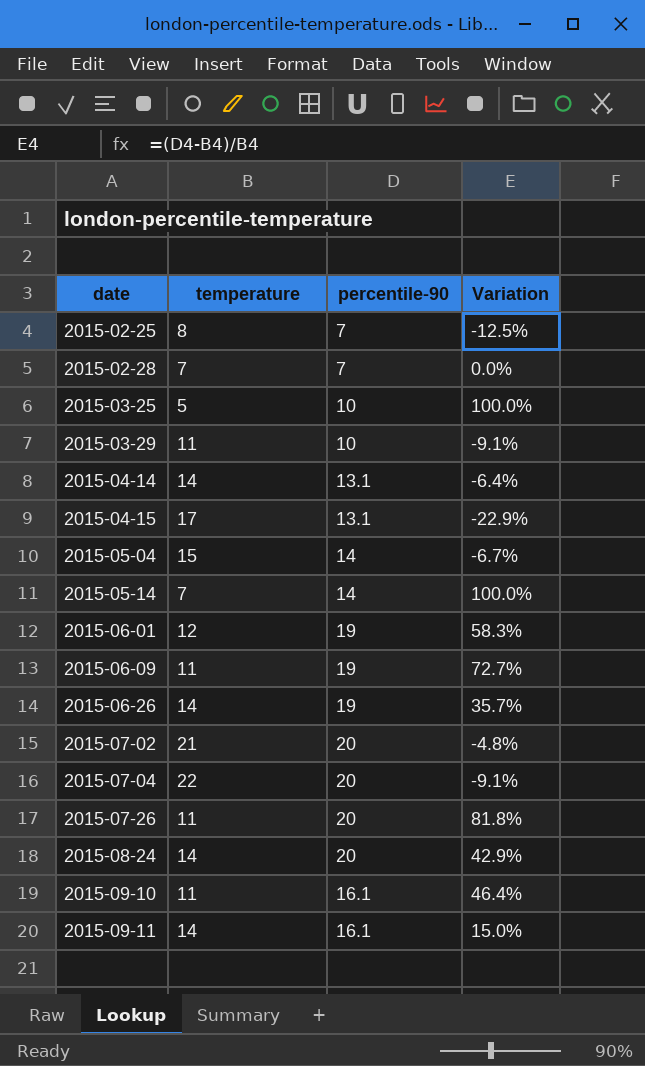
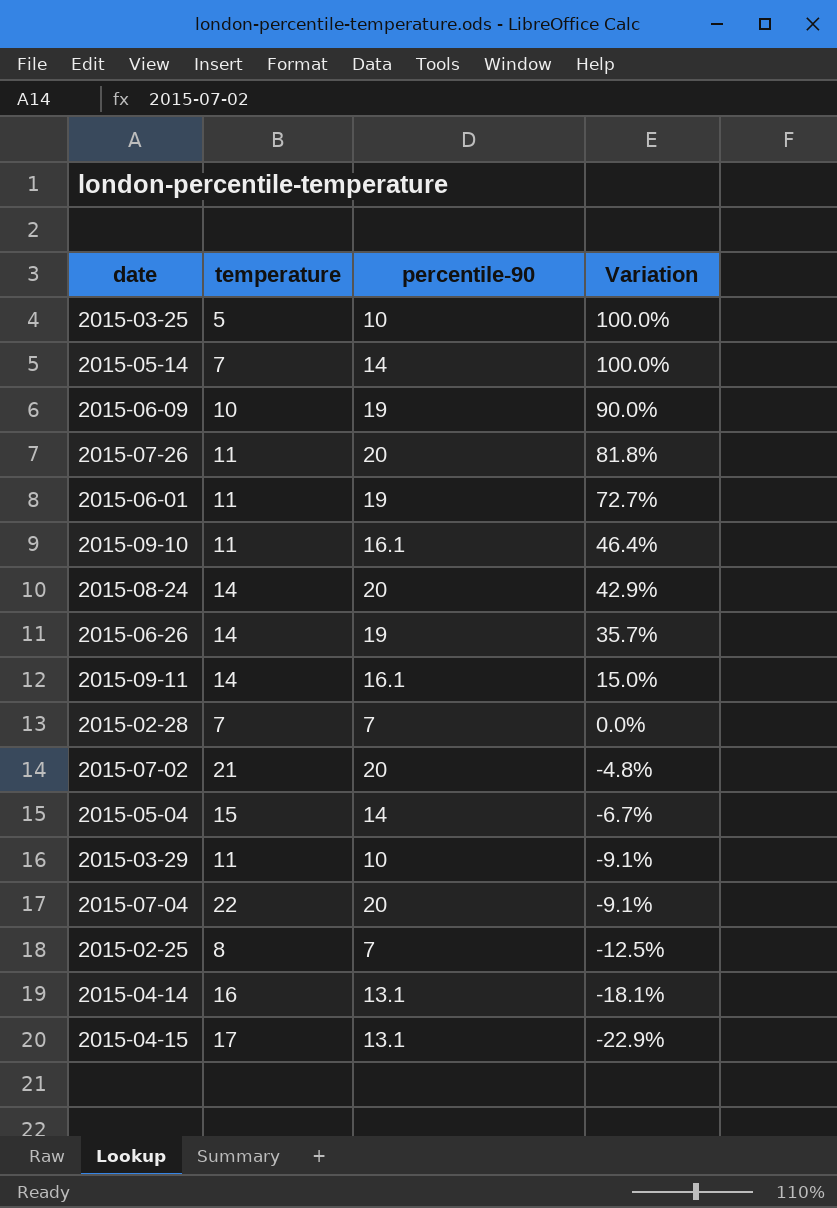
row order: date ascending -> Variation descending
2015-06-09 | temperature: 11 -> 10
2015-06-09 | Variation: 72.7% -> 90.0%
2015-06-01 | temperature: 12 -> 11
2015-06-01 | Variation: 58.3% -> 72.7%
2015-04-14 | temperature: 14 -> 16
2015-04-14 | Variation: -6.4% -> -18.1%

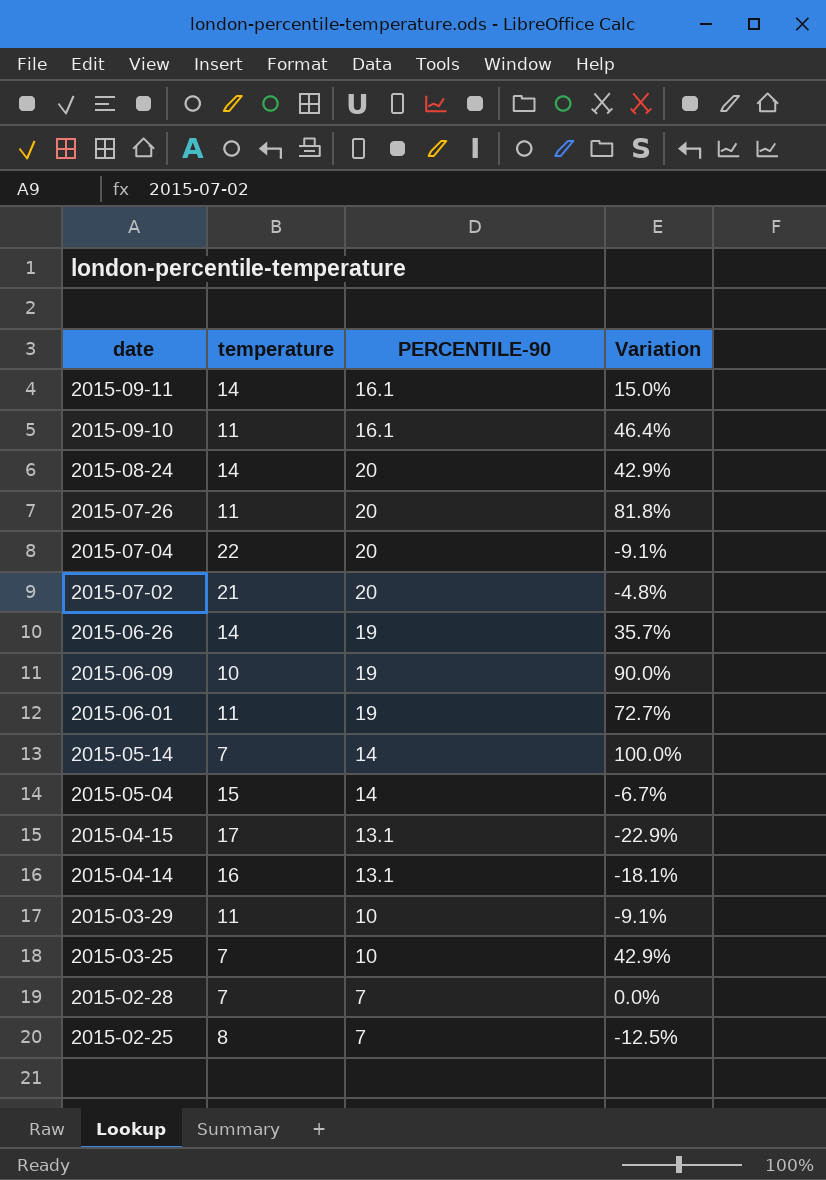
row order: Variation descending -> date descending
column name: percentile-90 -> PERCENTILE-90
2015-03-25 | temperature: 5 -> 7
2015-03-25 | Variation: 100.0% -> 42.9%

